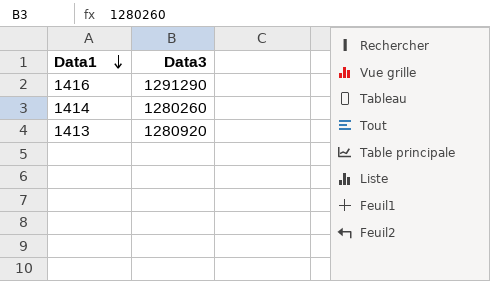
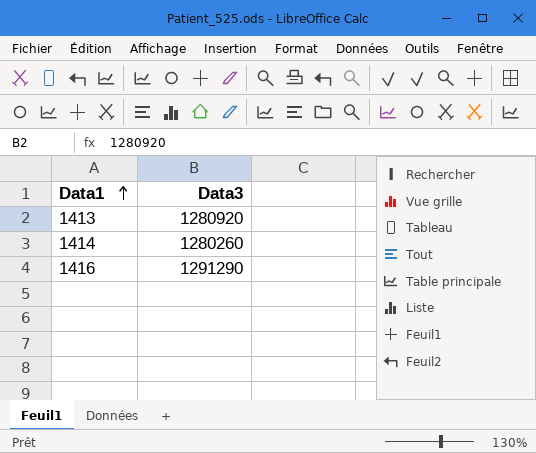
row order: Data1 descending -> Data1 ascending

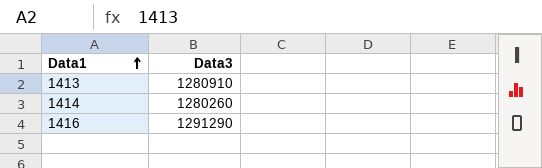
1413 | Data3: 1280920 -> 1280910

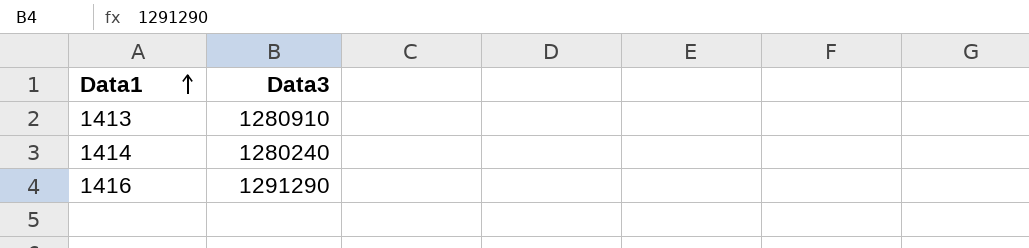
1414 | Data3: 1280260 -> 1280240

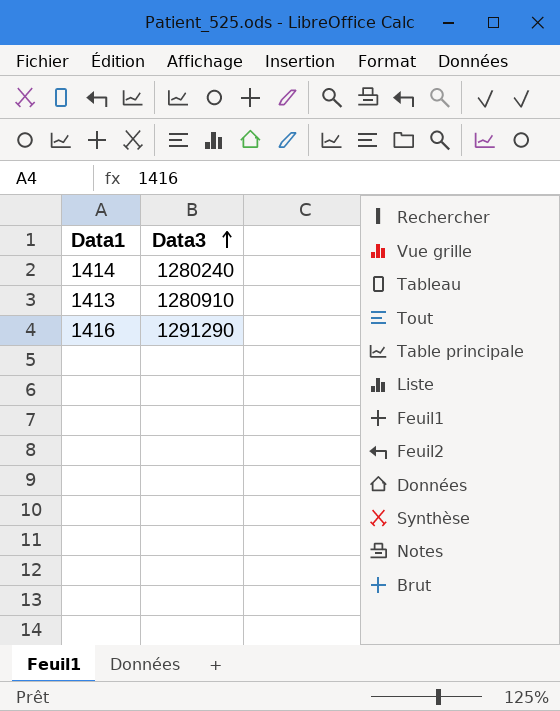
row order: Data1 ascending -> Data3 ascending

